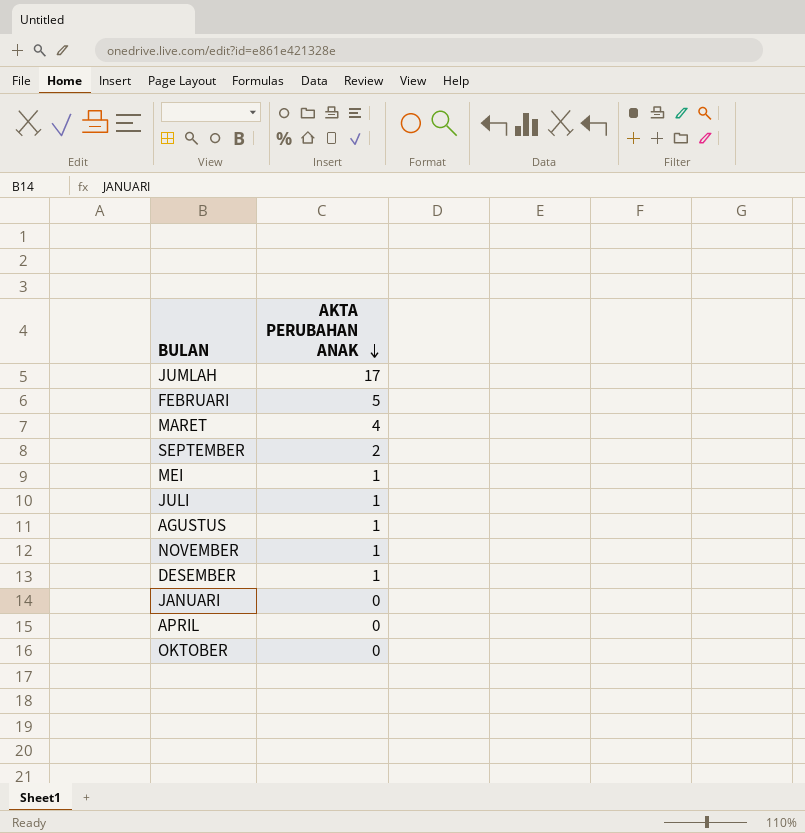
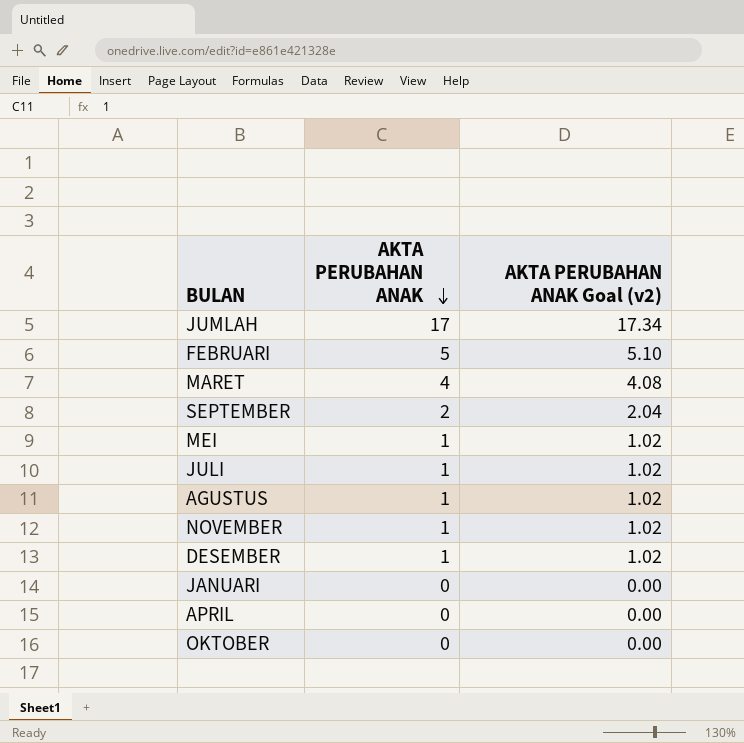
column AKTA PERUBAHAN ANAK Goal (v2) | formula: none -> [AKTA PERUBAHAN ANAK] * 1.02

